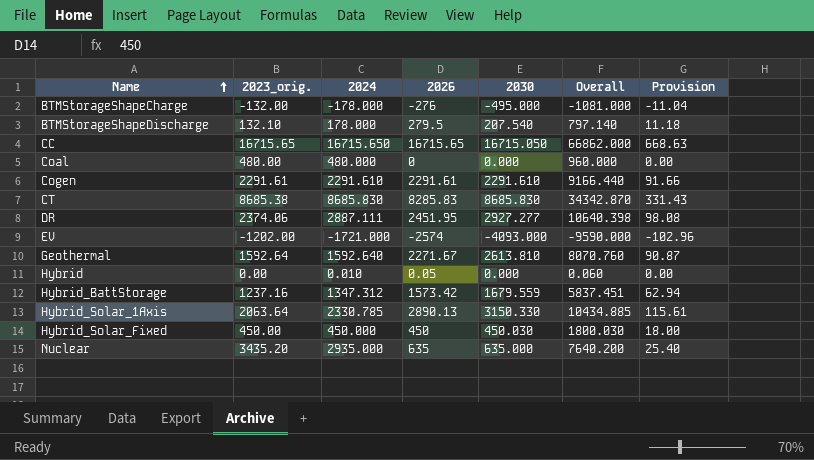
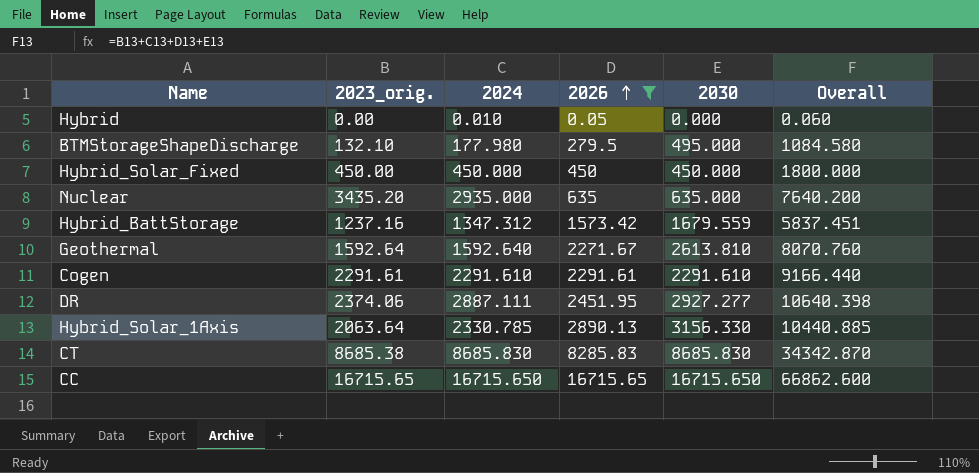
filter: none -> 2026 >= 0.05
row order: Name ascending -> 2026 ascending
column Provision | formula: [2026] * 0.04 -> none
BTMStorageShapeDischarge | 2024: 178.000 -> 177.980
BTMStorageShapeDischarge | 2030: 207.540 -> 495.000
BTMStorageShapeDischarge | Overall: 797.140 -> 1084.580
Hybrid_Solar_Fixed | 2030: 450.030 -> 450.000
Hybrid_Solar_Fixed | Overall: 1800.030 -> 1800.000
Hybrid_Solar_1Axis | 2030: 3150.330 -> 3156.330
Hybrid_Solar_1Axis | Overall: 10434.885 -> 10440.885
CC | 2030: 16715.050 -> 16715.650
CC | Overall: 66862.000 -> 66862.600

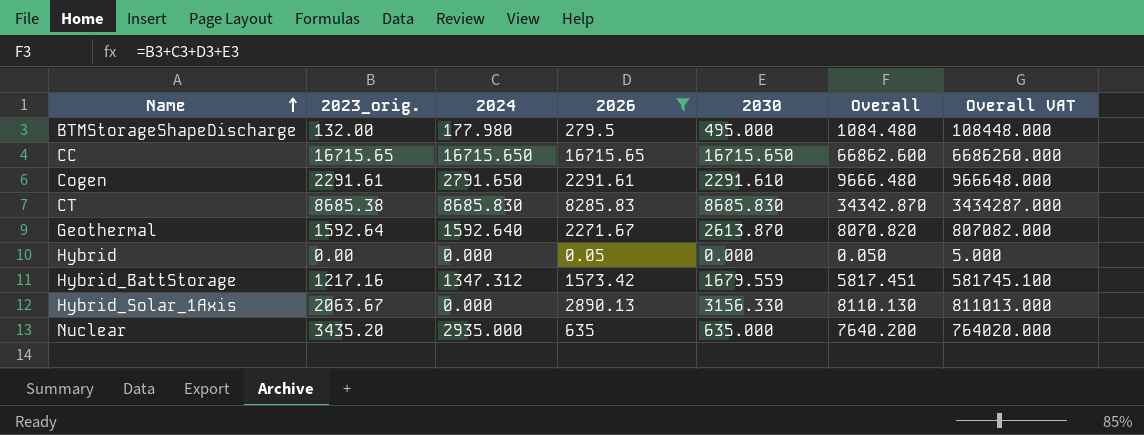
row order: 2026 ascending -> Name ascending
column Overall VAT | formula: none -> [Overall] * 100
row Hybrid_Solar_Fixed: 450.00 | 450.000 | 450 | 450.000 | 1800.000 -> none
row DR: 2374.06 | 2887.111 | 2451.95 | 2927.277 | 10640.398 -> none
BTMStorageShapeDischarge | 2023_orig.: 132.10 -> 132.00
BTMStorageShapeDischarge | Overall: 1084.580 -> 1084.480
Cogen | 2024: 2291.610 -> 2791.650
Cogen | Overall: 9166.440 -> 9666.480
Geothermal | 2030: 2613.810 -> 2613.870
Geothermal | Overall: 8070.760 -> 8070.820
Hybrid | 2024: 0.010 -> 0.000
Hybrid | Overall: 0.060 -> 0.050
Hybrid_BattStorage | 2023_orig.: 1237.16 -> 1217.16
Hybrid_BattStorage | Overall: 5837.451 -> 5817.451
Hybrid_Solar_1Axis | 2023_orig.: 2063.64 -> 2063.67
Hybrid_Solar_1Axis | 2024: 2330.785 -> 0.000
Hybrid_Solar_1Axis | Overall: 10440.885 -> 8110.130

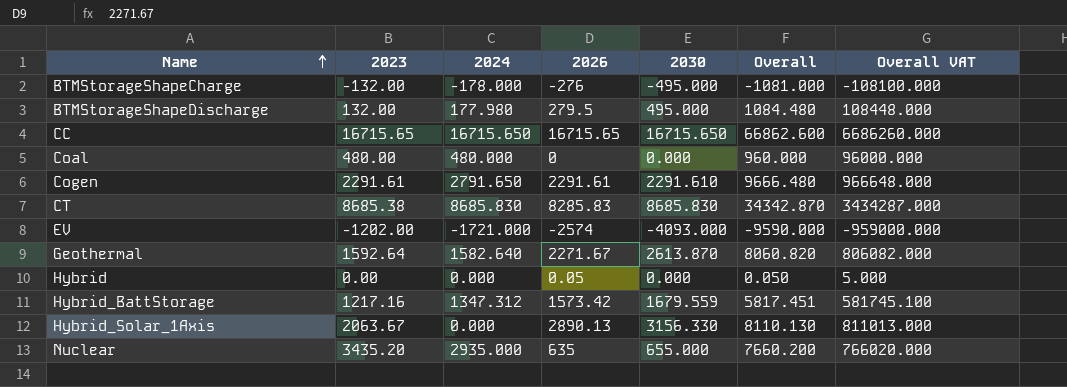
filter: 2026 >= 0.05 -> none
column name: 2023_orig. -> 2023
Geothermal | 2024: 1592.640 -> 1582.640
Geothermal | Overall: 8070.820 -> 8060.820
Geothermal | Overall VAT: 807082.000 -> 806082.000
Nuclear | 2030: 635.000 -> 655.000
Nuclear | Overall: 7640.200 -> 7660.200
Nuclear | Overall VAT: 764020.000 -> 766020.000

